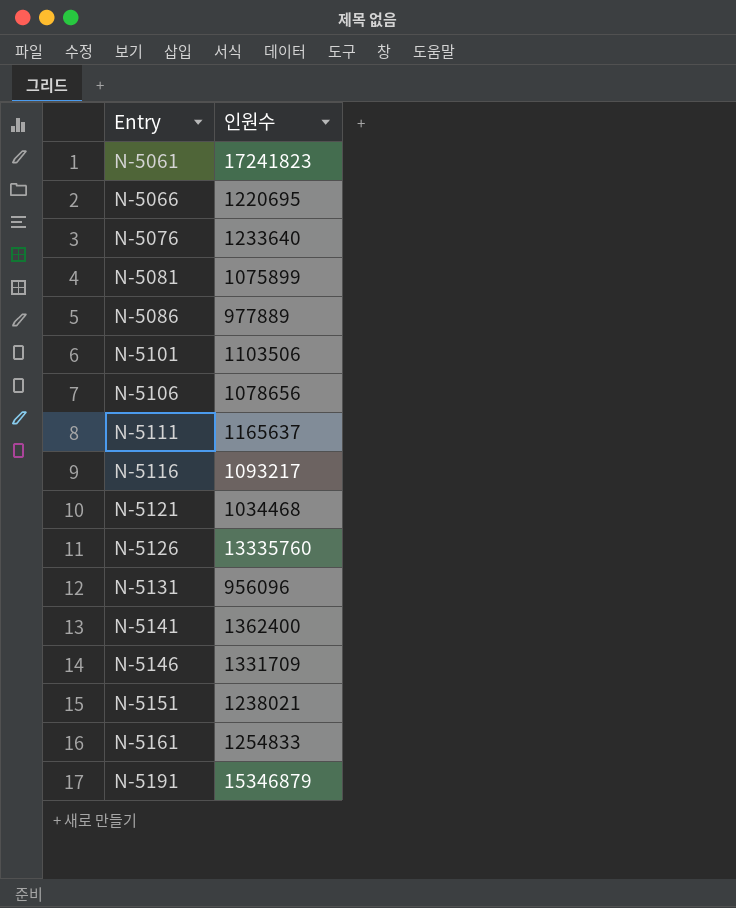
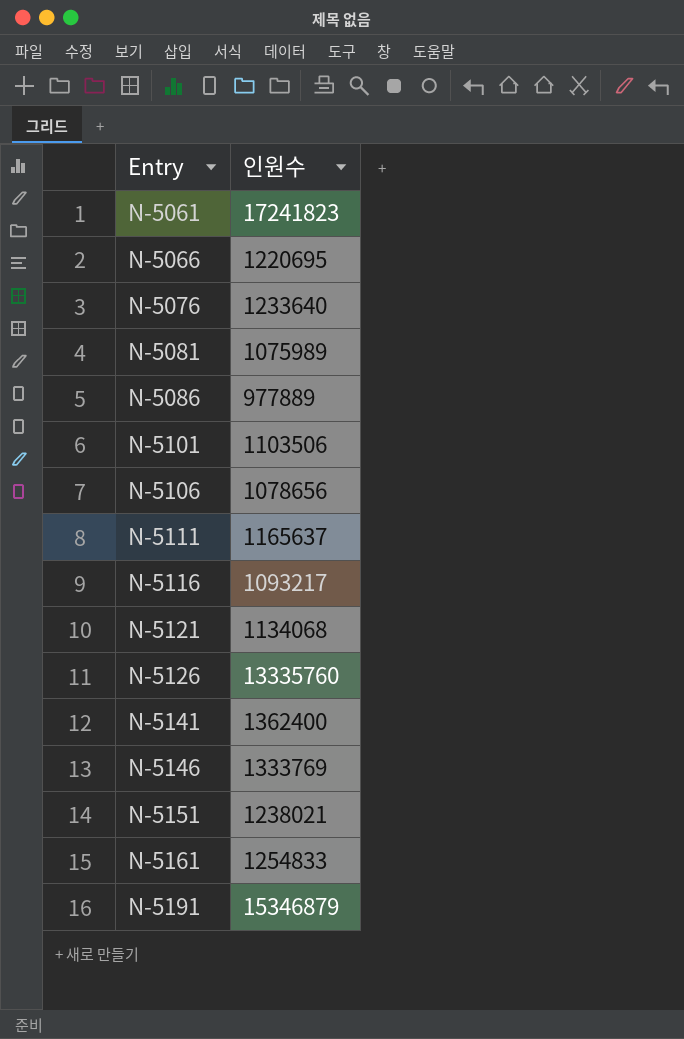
row N-5131: 956096 -> none
N-5081 | 인원수: 1075899 -> 1075989
N-5121 | 인원수: 1034468 -> 1134068
N-5146 | 인원수: 1331709 -> 1333769

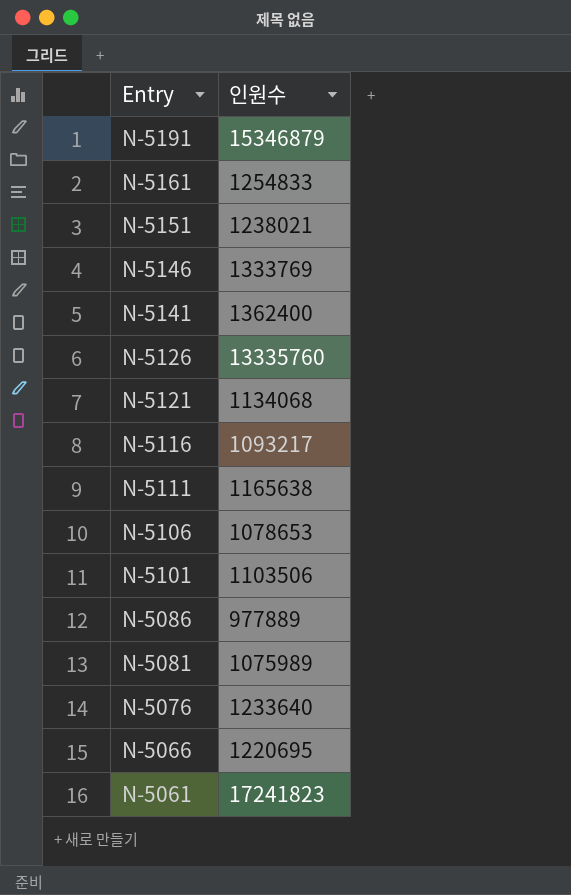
row order: Entry ascending -> Entry descending
N-5111 | 인원수: 1165637 -> 1165638
N-5106 | 인원수: 1078656 -> 1078653

